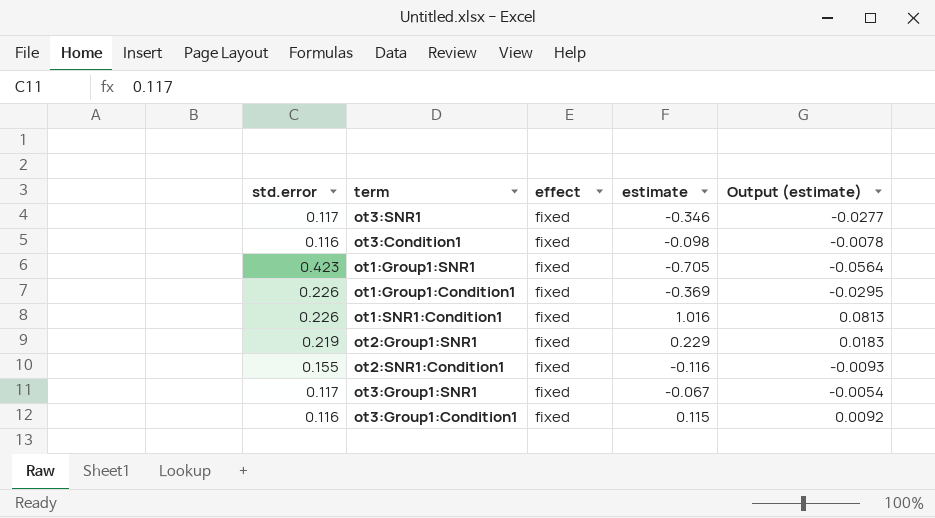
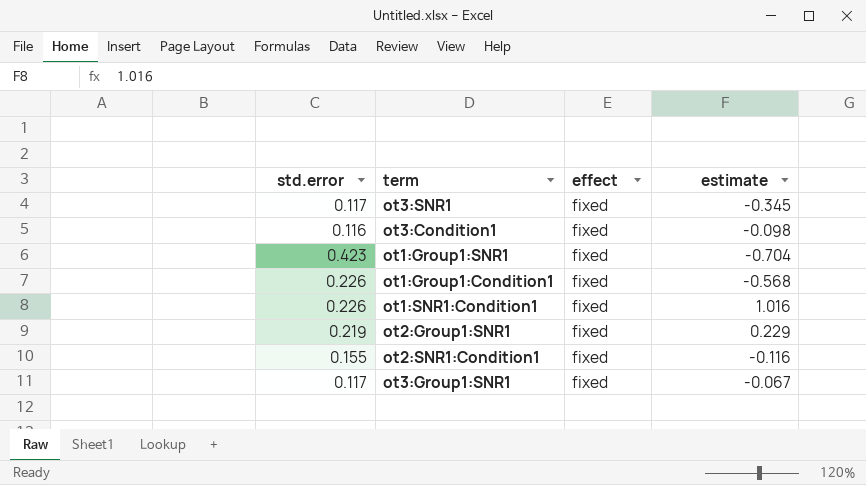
column Output (estimate) | formula: [estimate] * 0.08 -> none
row ot3:Group1:Condition1: 0.116 | fixed | 0.115 | 0.0092 -> none
ot3:SNR1 | estimate: -0.346 -> -0.345
ot1:Group1:SNR1 | estimate: -0.705 -> -0.704
ot1:Group1:Condition1 | estimate: -0.369 -> -0.568

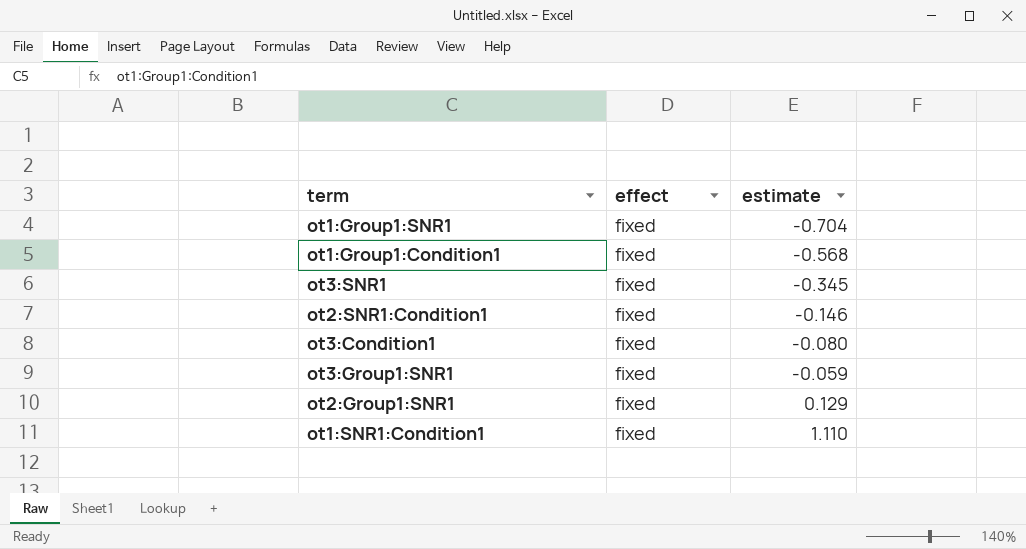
row order: none -> estimate ascending
column std.error | position: 1 -> none
ot2:SNR1:Condition1 | estimate: -0.116 -> -0.146
ot3:Condition1 | estimate: -0.098 -> -0.080
ot3:Group1:SNR1 | estimate: -0.067 -> -0.059
ot2:Group1:SNR1 | estimate: 0.229 -> 0.129
ot1:SNR1:Condition1 | estimate: 1.016 -> 1.110

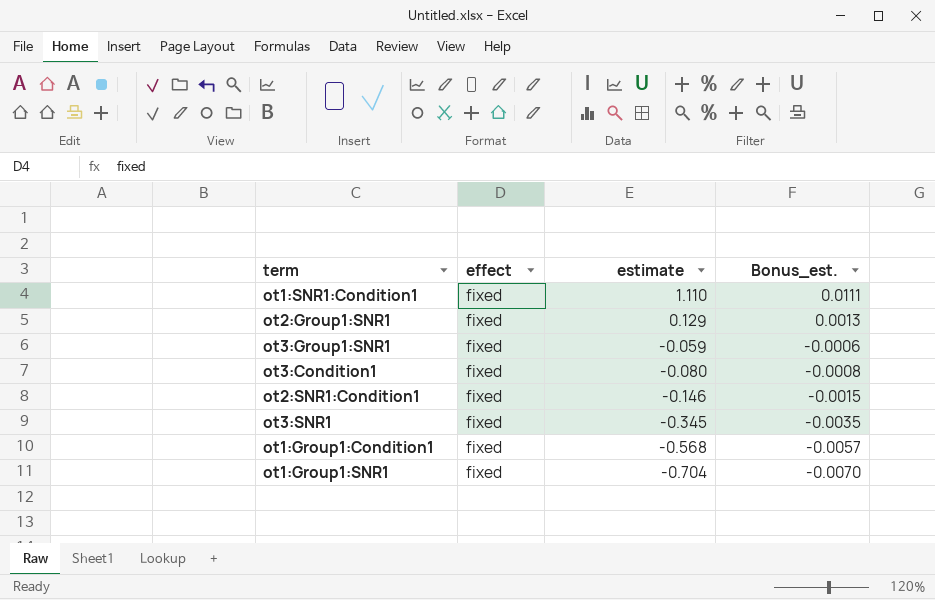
row order: estimate ascending -> estimate descending
column Bonus_est. | formula: none -> [estimate] * 0.01

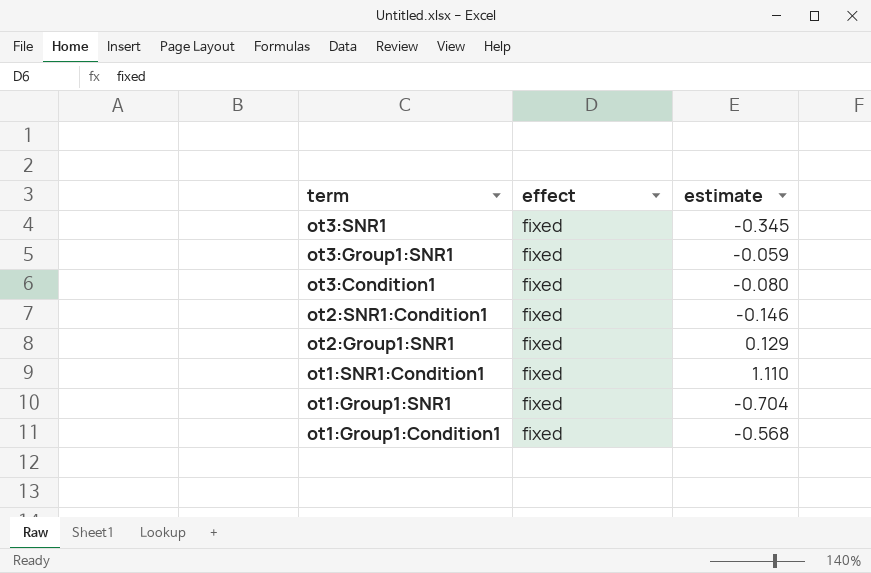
row order: estimate descending -> term descending
column Bonus_est. | formula: [estimate] * 0.01 -> none

